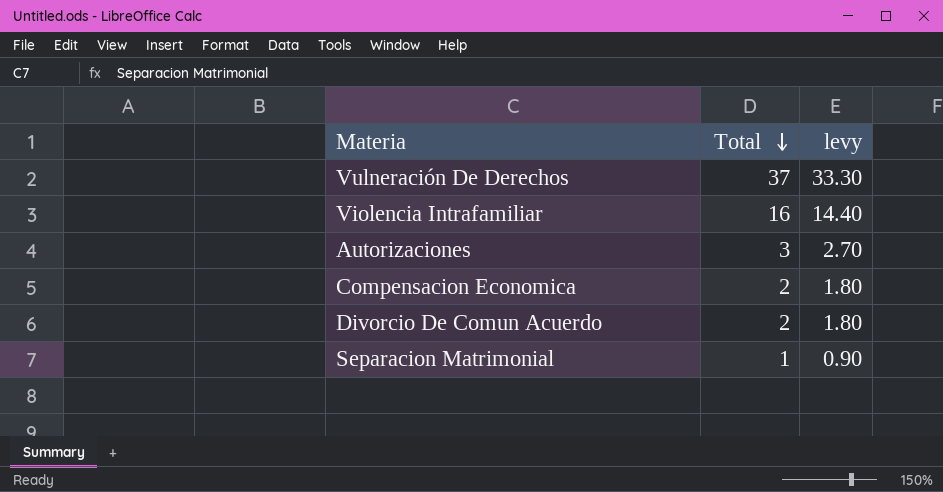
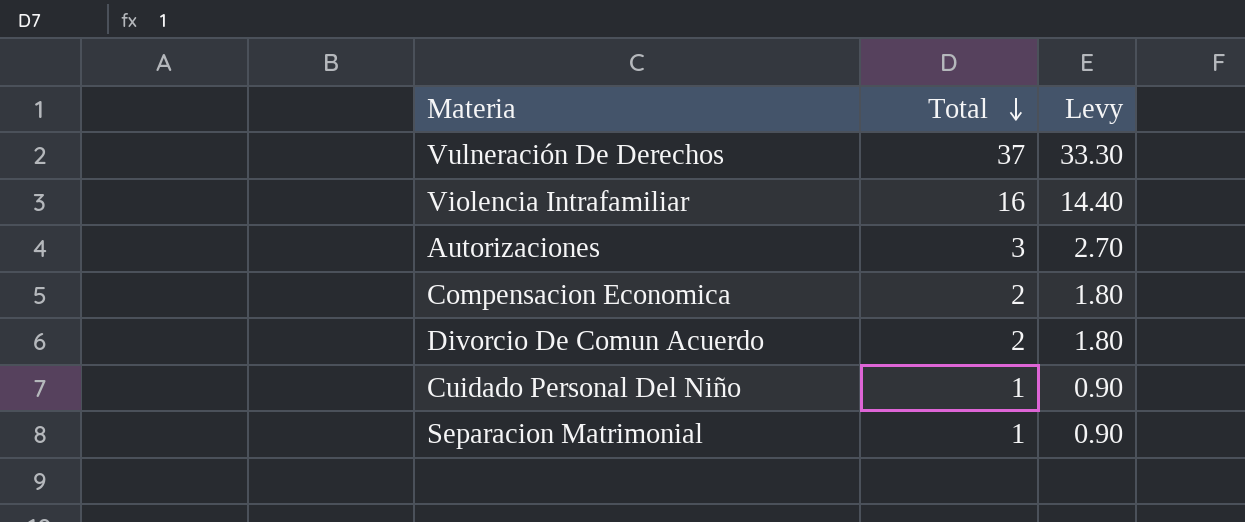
column name: levy -> Levy
row Cuidado Personal Del Niño: none -> 1 | 0.90

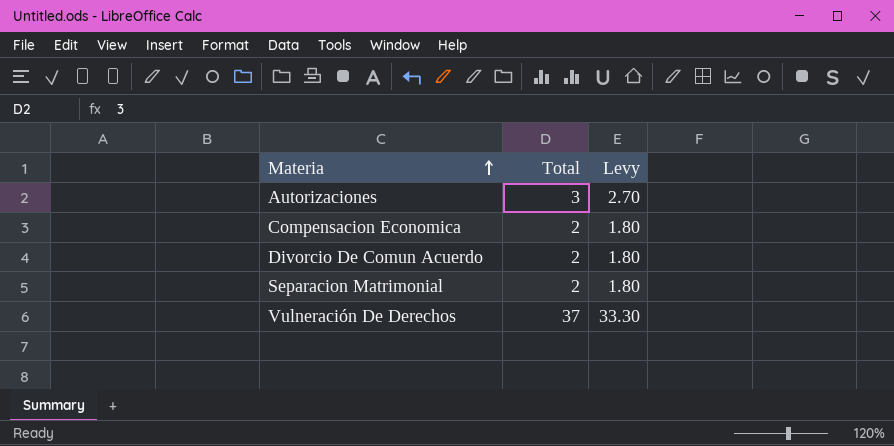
row order: Total descending -> Materia ascending
row Violencia Intrafamiliar: 16 | 14.40 -> none
row Cuidado Personal Del Niño: 1 | 0.90 -> none
Separacion Matrimonial | Total: 1 -> 2
Separacion Matrimonial | Levy: 0.90 -> 1.80

